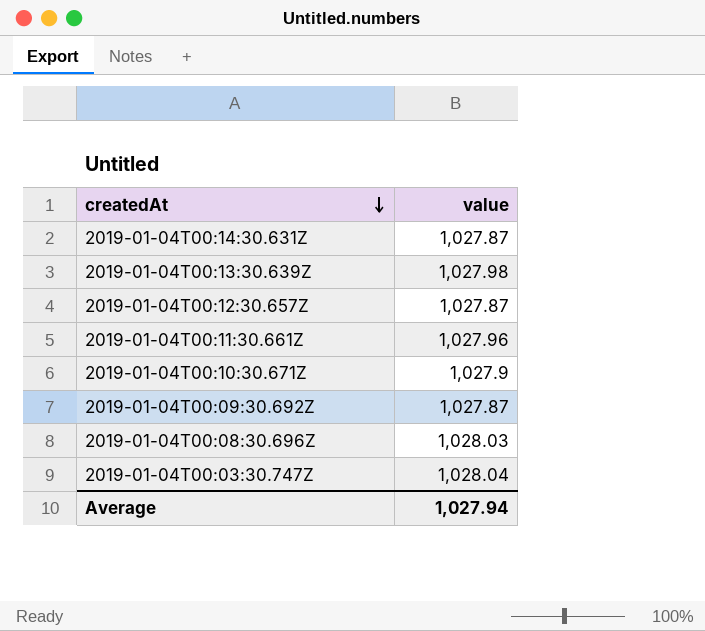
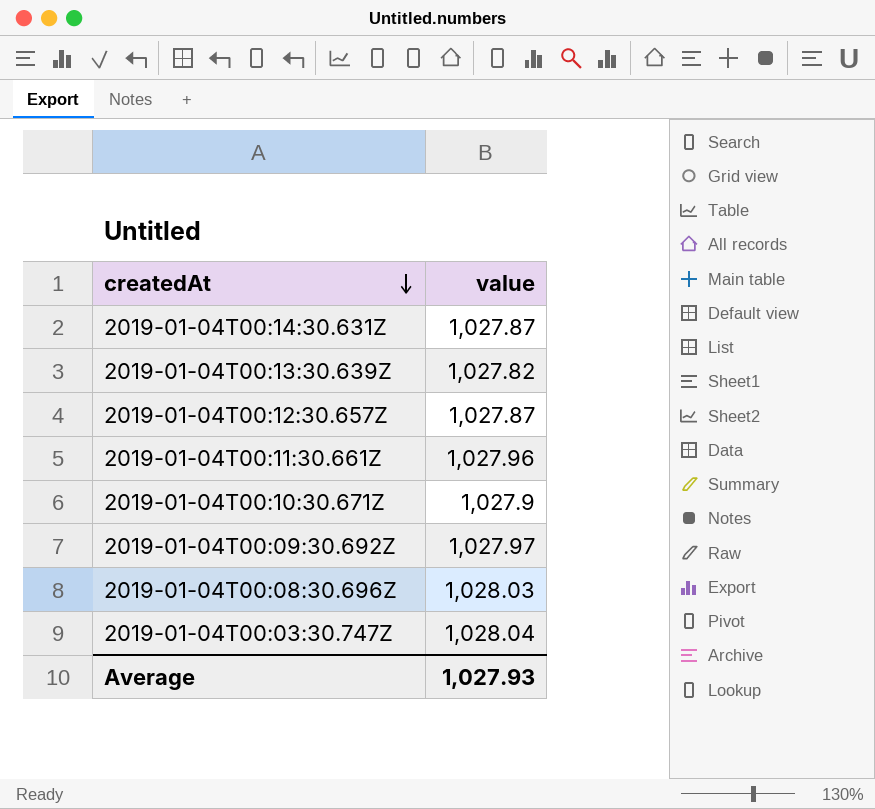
2019-01-04T00:13:30.639Z | value: 1,027.98 -> 1,027.82
2019-01-04T00:09:30.692Z | value: 1,027.87 -> 1,027.97
Average | value: 1,027.94 -> 1,027.93

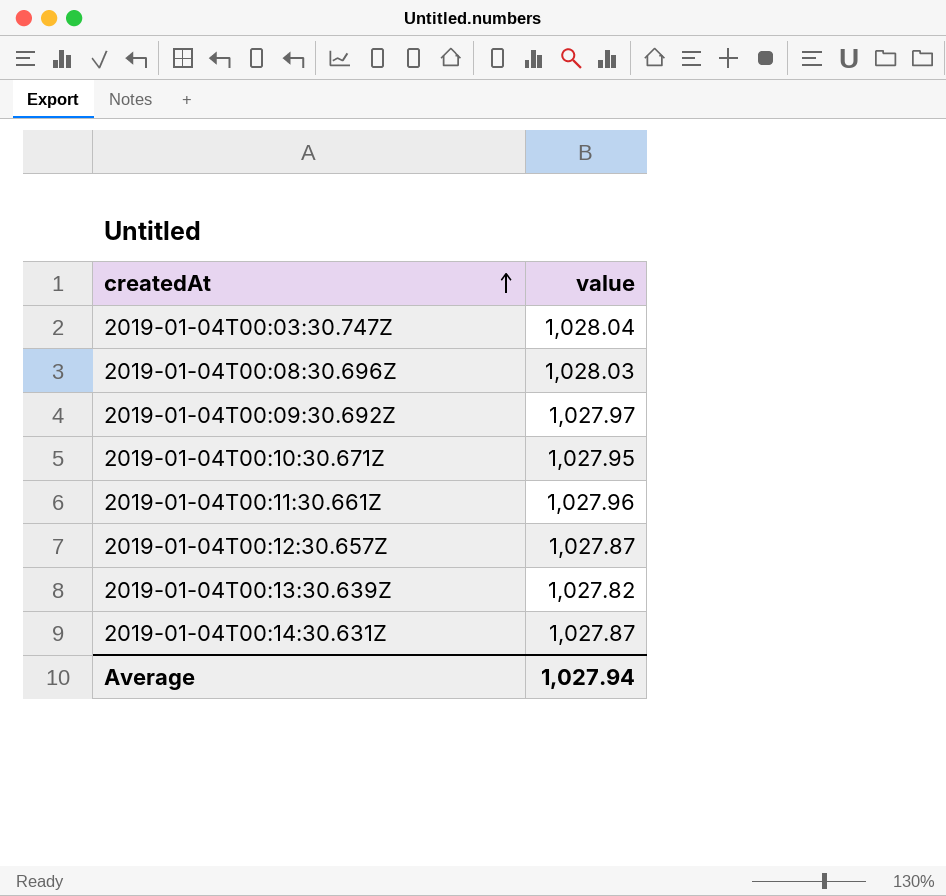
row order: createdAt descending -> createdAt ascending
2019-01-04T00:10:30.671Z | value: 1,027.9 -> 1,027.95
Average | value: 1,027.93 -> 1,027.94

